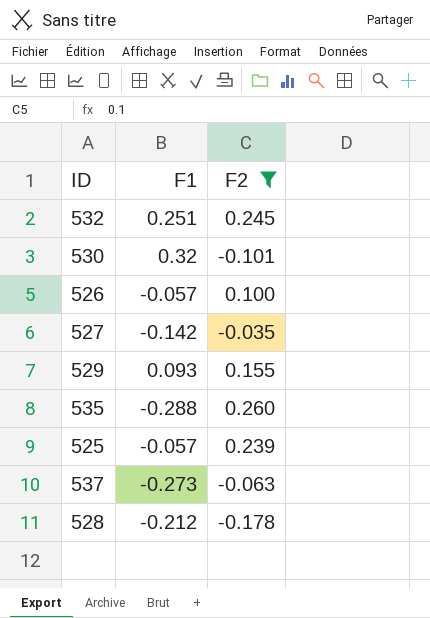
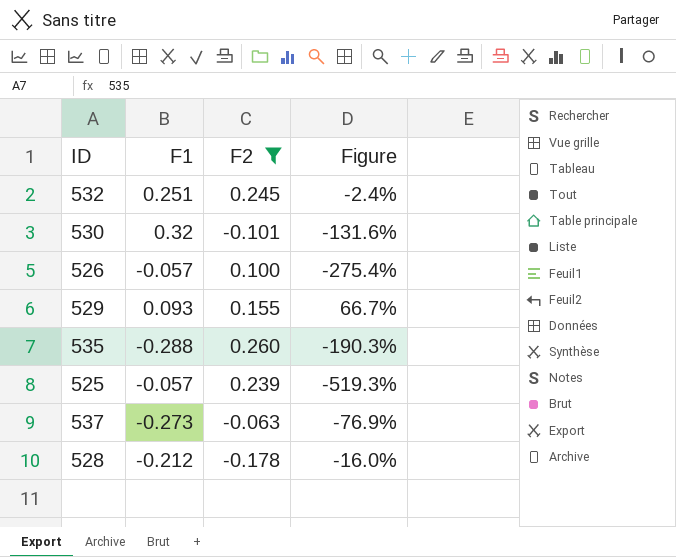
column Figure | formula: none -> ([F2] - [F1]) / [F1]
row 527: -0.142 | -0.035 -> none

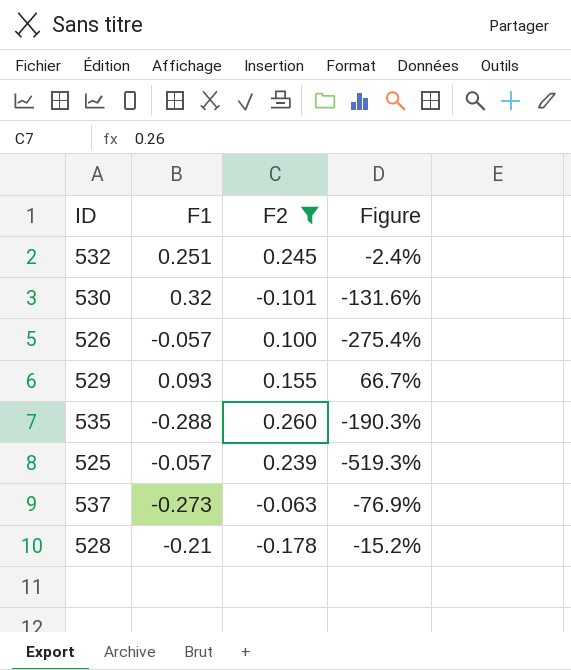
528 | F1: -0.212 -> -0.21
528 | Figure: -16.0% -> -15.2%

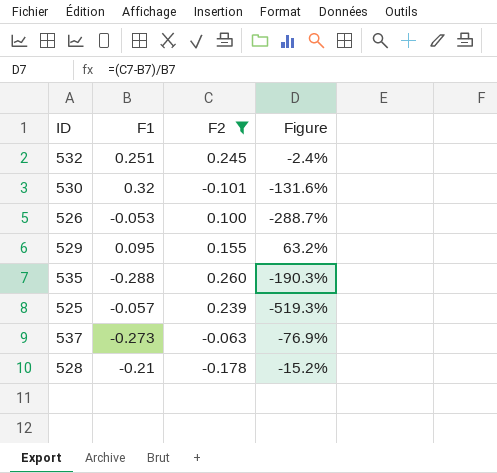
526 | F1: -0.057 -> -0.053
526 | Figure: -275.4% -> -288.7%
529 | F1: 0.093 -> 0.095
529 | Figure: 66.7% -> 63.2%

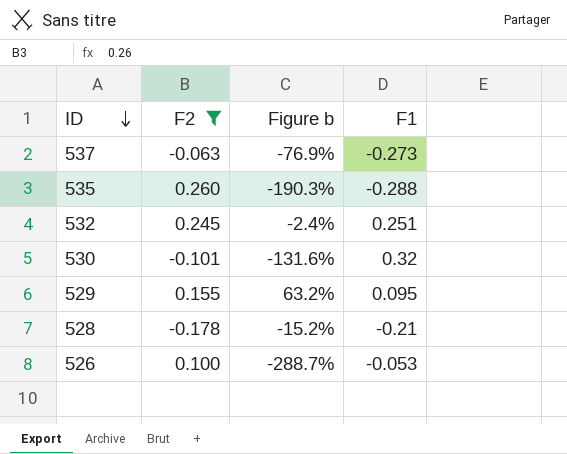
row order: none -> ID descending
column name: Figure -> Figure b
column F1 | position: 2 -> 4
row 525: -0.057 | 0.239 | -519.3% -> none

